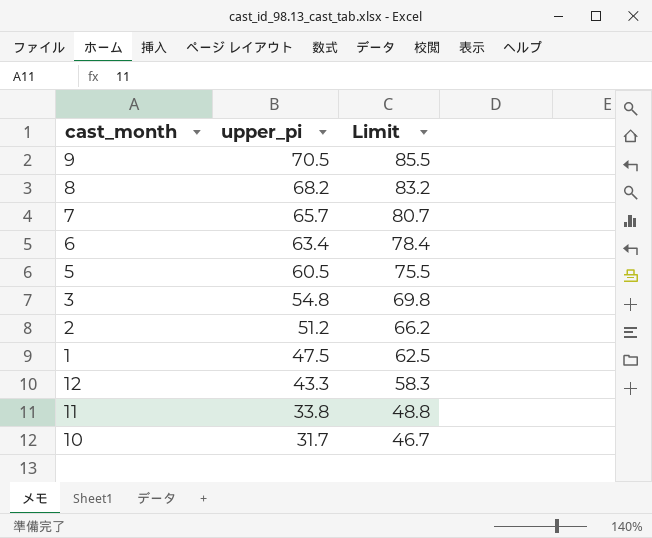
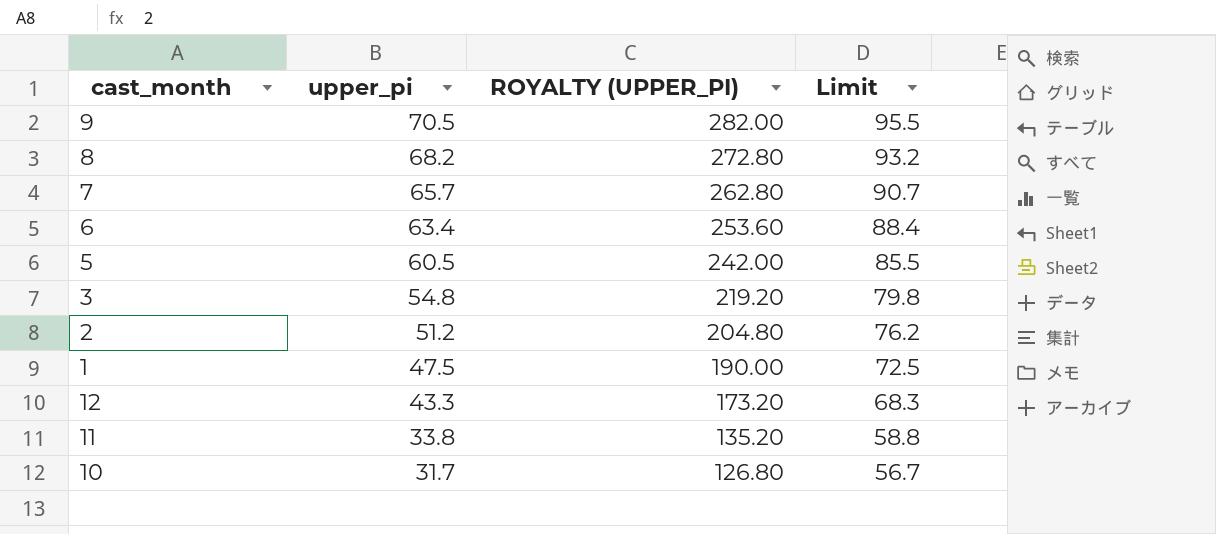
column ROYALTY (UPPER_PI) | formula: none -> [upper_pi] * 4
column Limit | formula: [upper_pi] + 15 -> [upper_pi] + 25

